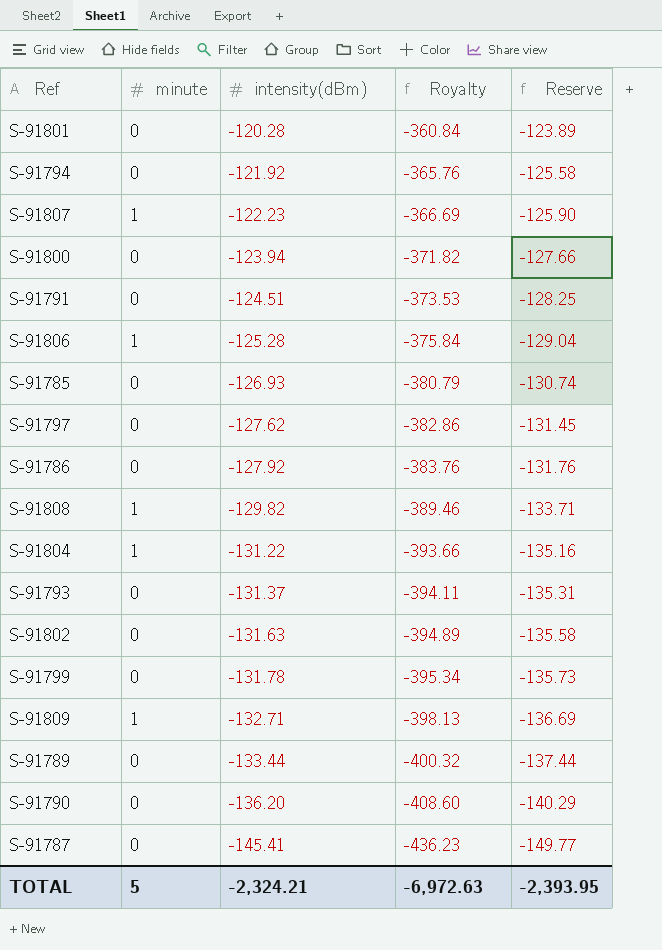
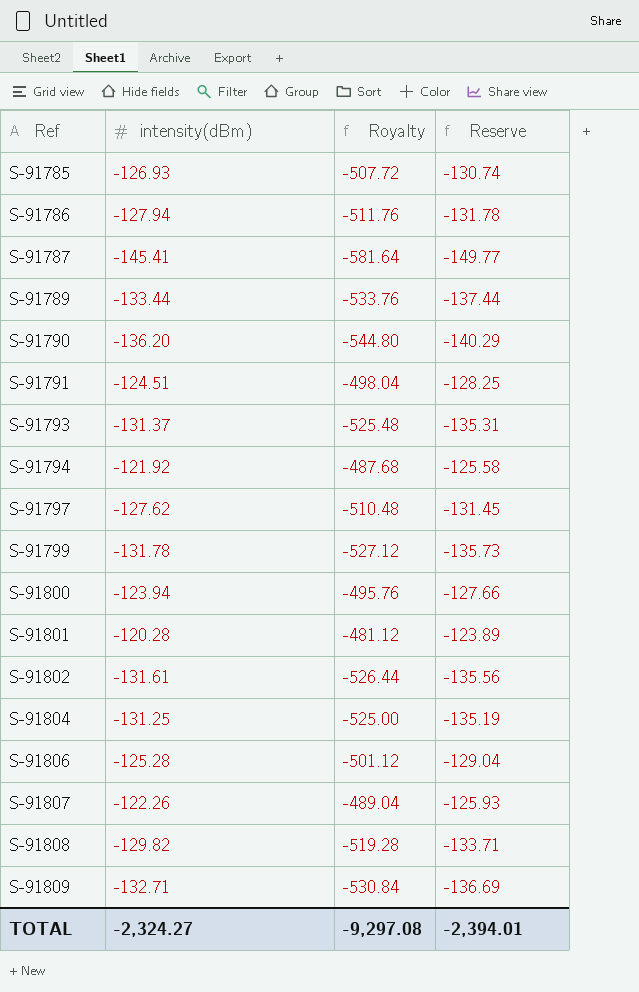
row order: intensity(dBm) descending -> Ref ascending
column minute | position: 2 -> none
column Royalty | formula: [intensity(dBm)] * 3 -> [intensity(dBm)] * 4
S-91786 | intensity(dBm): -127.92 -> -127.94
S-91786 | Reserve: -131.76 -> -131.78
S-91802 | intensity(dBm): -131.63 -> -131.61
S-91802 | Reserve: -135.58 -> -135.56
S-91804 | intensity(dBm): -131.22 -> -131.25
S-91804 | Reserve: -135.16 -> -135.19
S-91807 | intensity(dBm): -122.23 -> -122.26
S-91807 | Reserve: -125.90 -> -125.93
TOTAL | intensity(dBm): -2,324.21 -> -2,324.27
TOTAL | Royalty: -6,972.63 -> -9,297.08
TOTAL | Reserve: -2,393.95 -> -2,394.01

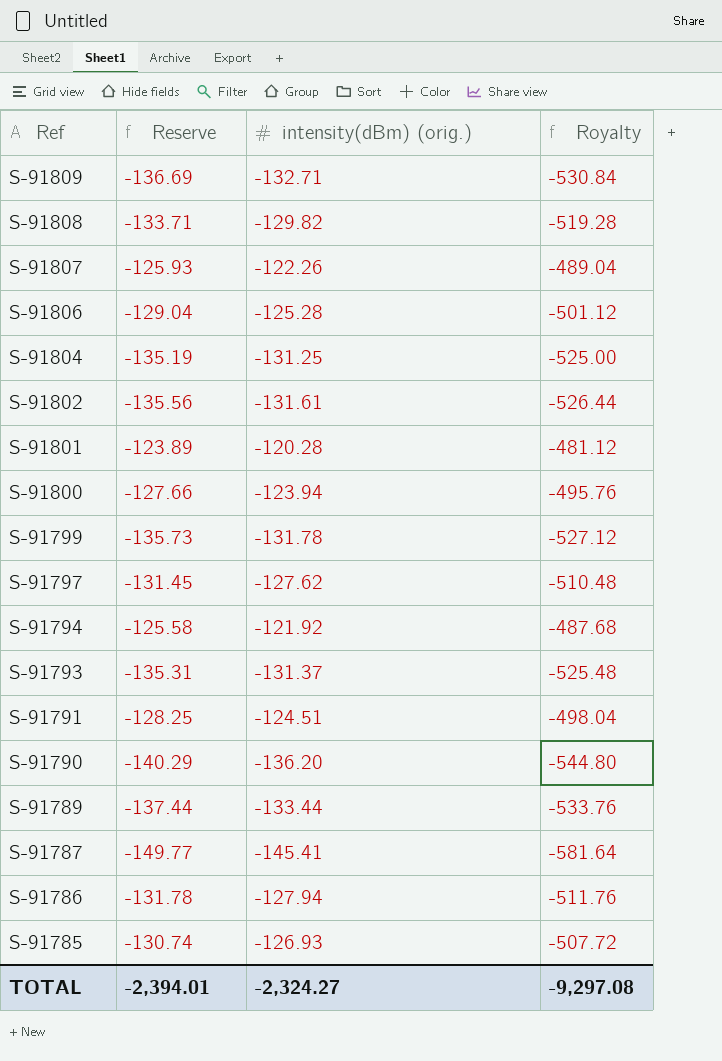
row order: Ref ascending -> Ref descending
column Reserve | position: 4 -> 2
column name: intensity(dBm) -> intensity(dBm) (orig.)

